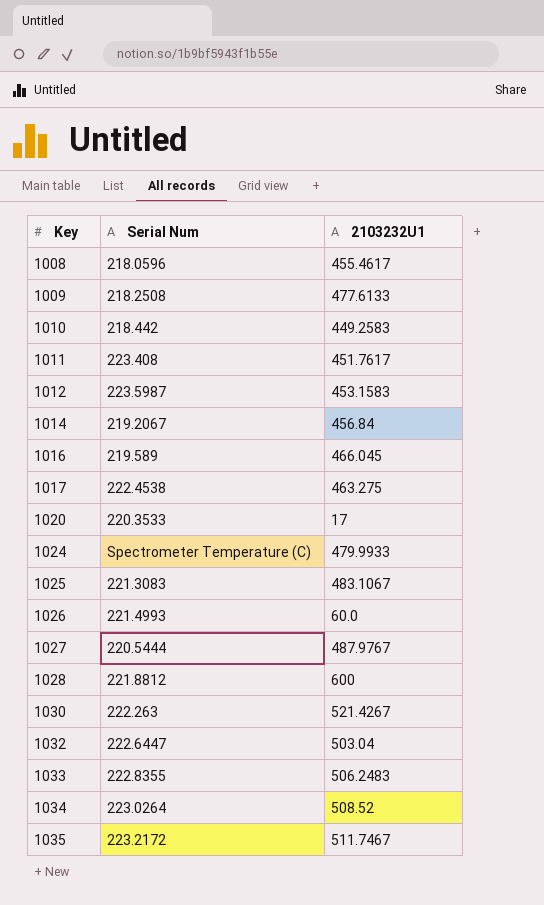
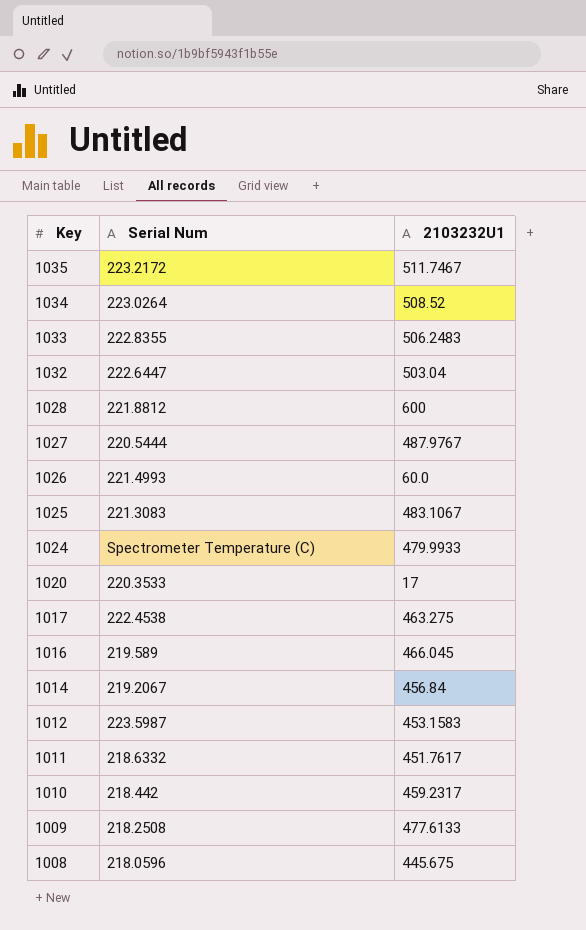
row order: Key ascending -> Key descending
row 1030: 222.263 | 521.4267 -> none
1011 | Serial Num: 223.408 -> 218.6332
1010 | 2103232U1: 449.2583 -> 459.2317
1008 | 2103232U1: 455.4617 -> 445.675

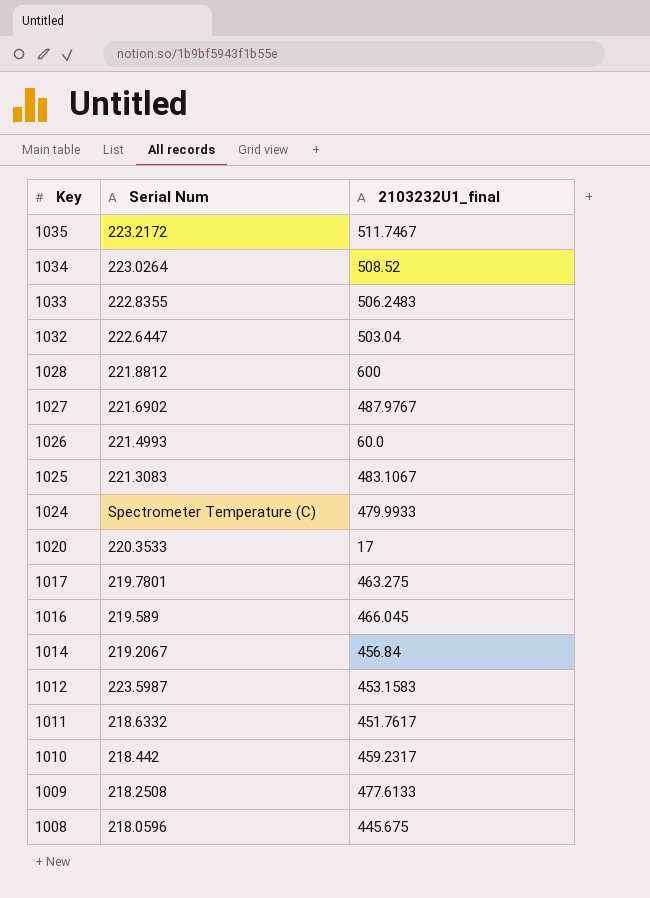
column name: 2103232U1 -> 2103232U1_final
1027 | Serial Num: 220.5444 -> 221.6902
1017 | Serial Num: 222.4538 -> 219.7801

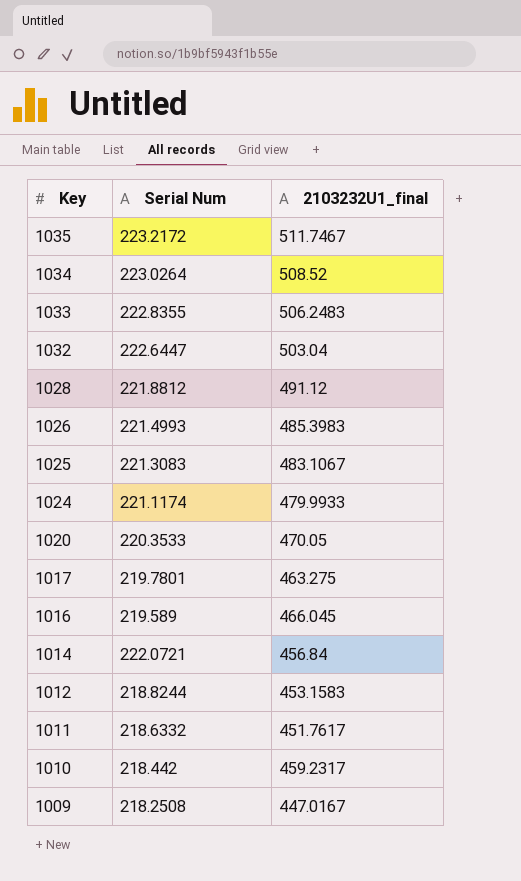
row 1027: 221.6902 | 487.9767 -> none
row 1008: 218.0596 | 445.675 -> none
1028 | 2103232U1_final: 600 -> 491.12
1026 | 2103232U1_final: 60.0 -> 485.3983
1024 | Serial Num: Spectrometer Temperature (C) -> 221.1174
1020 | 2103232U1_final: 17 -> 470.05
1014 | Serial Num: 219.2067 -> 222.0721
1012 | Serial Num: 223.5987 -> 218.8244
1009 | 2103232U1_final: 477.6133 -> 447.0167

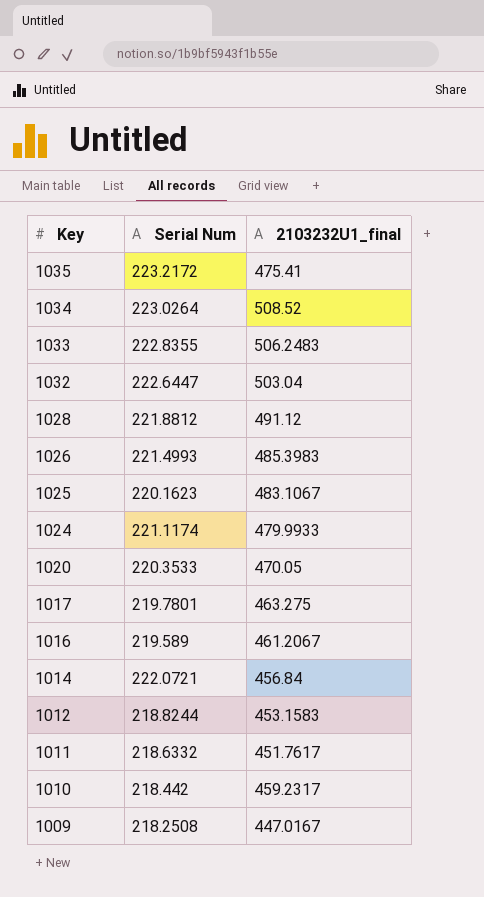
1035 | 2103232U1_final: 511.7467 -> 475.41
1025 | Serial Num: 221.3083 -> 220.1623
1016 | 2103232U1_final: 466.045 -> 461.2067

